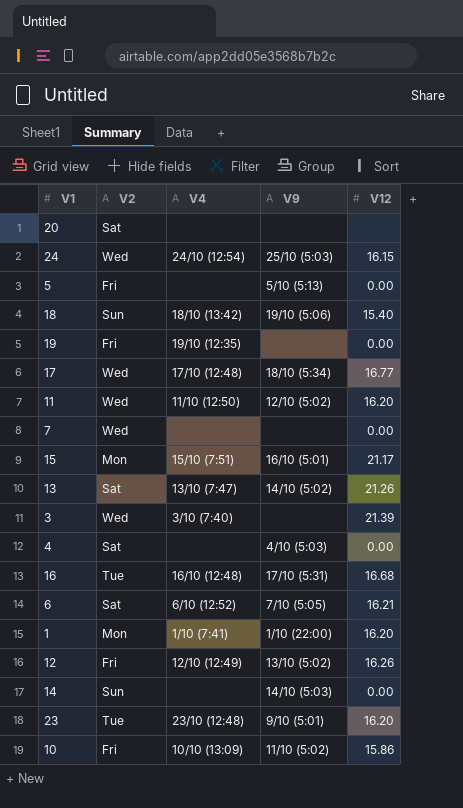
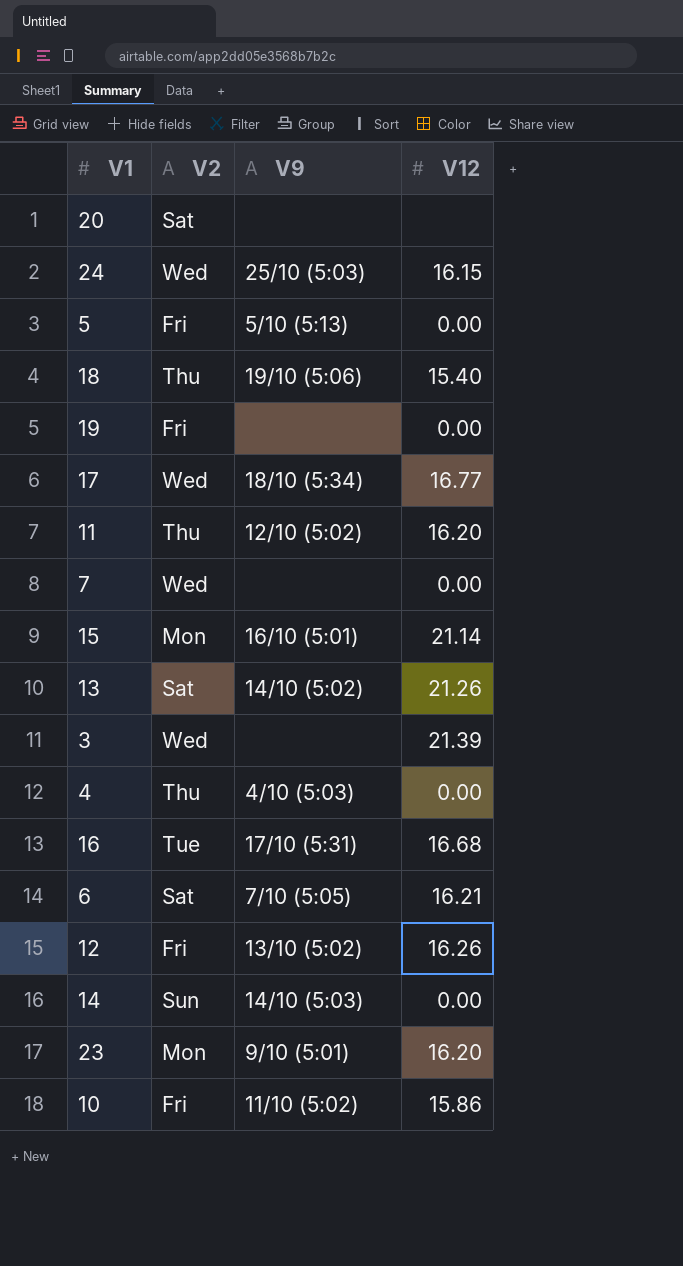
column V4 | position: 3 -> none
row 1: Mon | 1/10 (7:41) | 1/10 (22:00) | 16.20 -> none
18 | V2: Sun -> Thu
11 | V2: Wed -> Thu
15 | V12: 21.17 -> 21.14
4 | V2: Sat -> Thu
23 | V2: Tue -> Mon

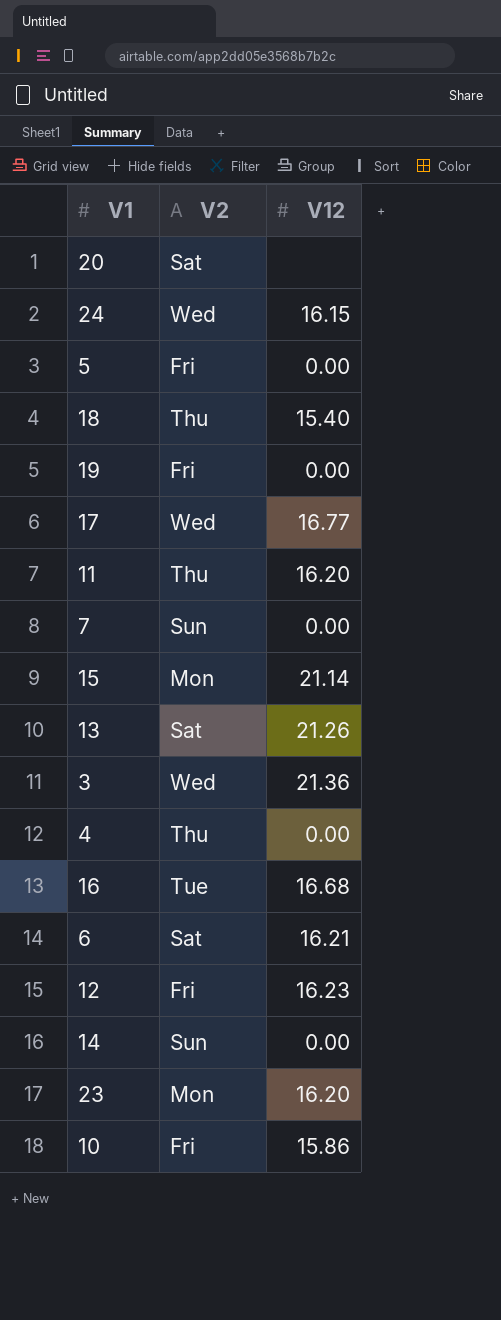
column V9 | position: 3 -> none
7 | V2: Wed -> Sun
3 | V12: 21.39 -> 21.36
12 | V12: 16.26 -> 16.23

